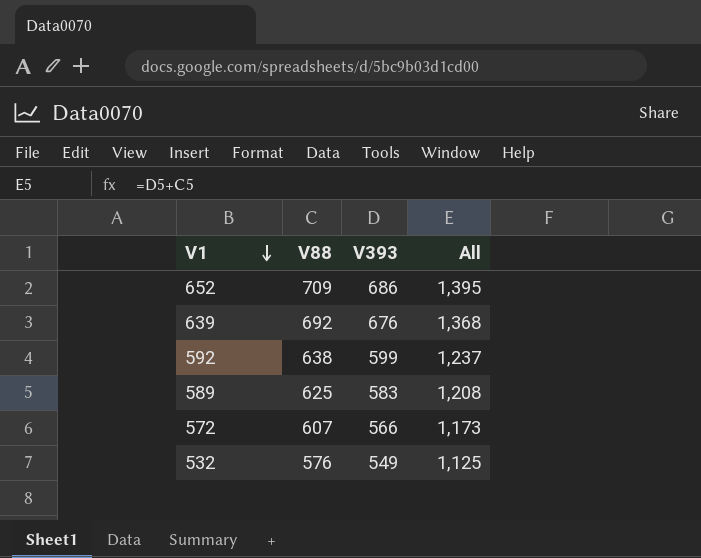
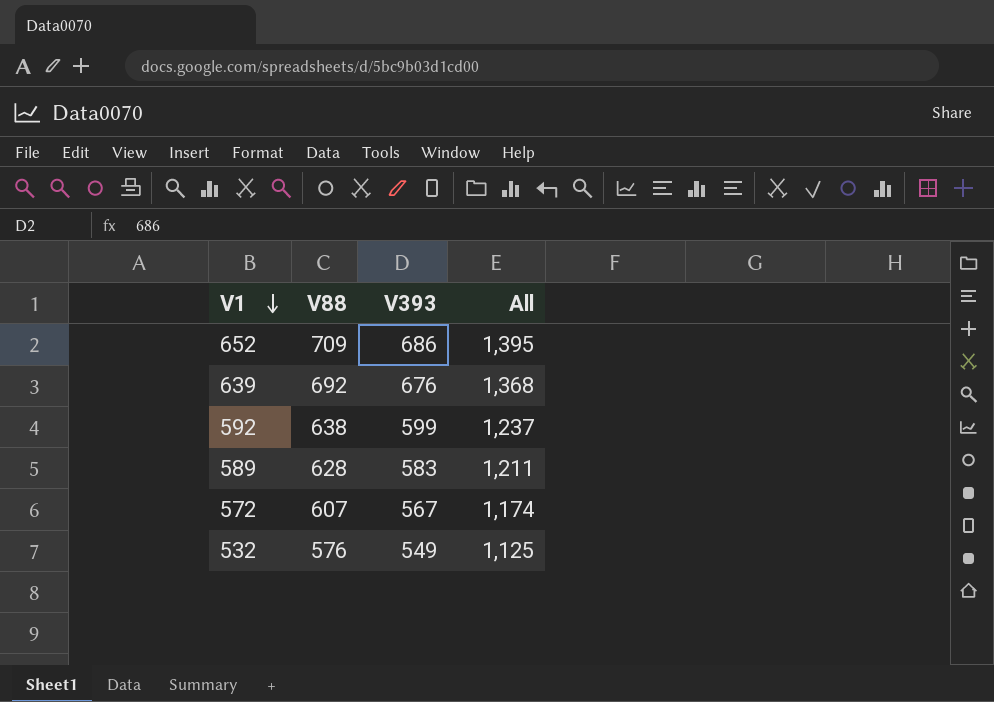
589 | V88: 625 -> 628
589 | All: 1,208 -> 1,211
572 | V393: 566 -> 567
572 | All: 1,173 -> 1,174

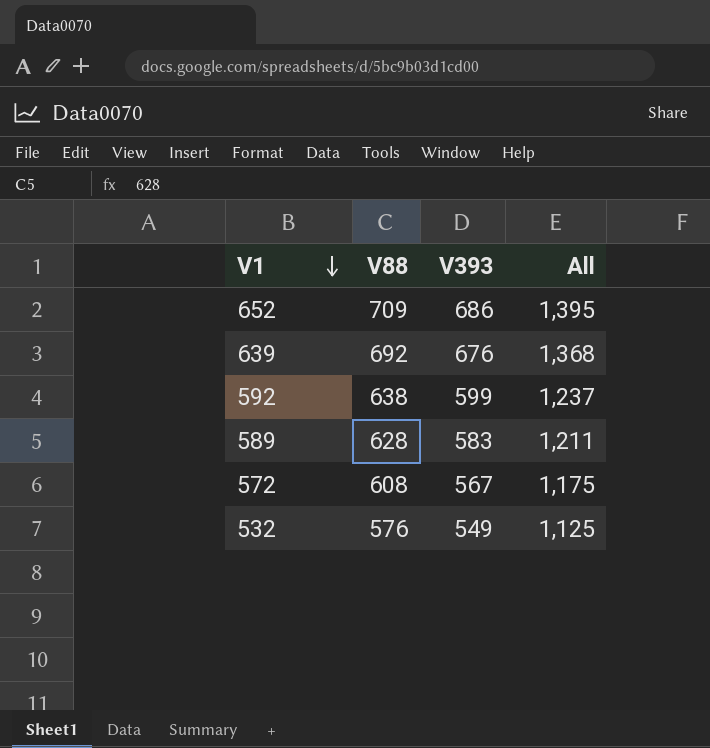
572 | V88: 607 -> 608
572 | All: 1,174 -> 1,175

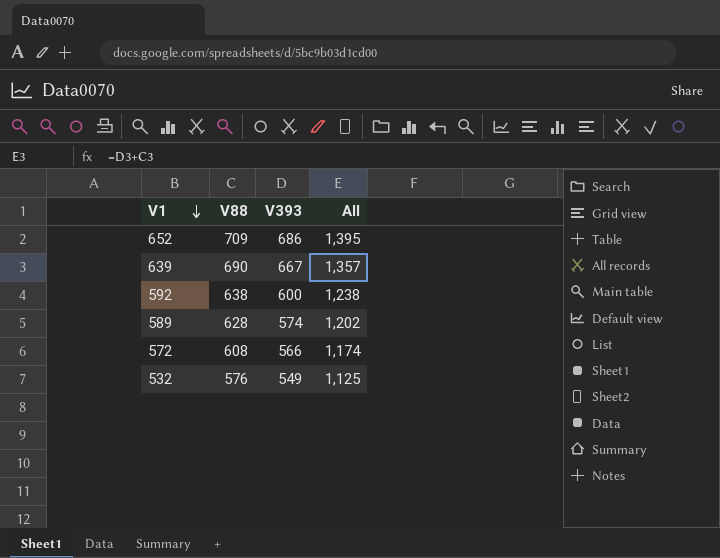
639 | V88: 692 -> 690
639 | V393: 676 -> 667
639 | All: 1,368 -> 1,357
592 | V393: 599 -> 600
592 | All: 1,237 -> 1,238
589 | V393: 583 -> 574
589 | All: 1,211 -> 1,202
572 | V393: 567 -> 566
572 | All: 1,175 -> 1,174

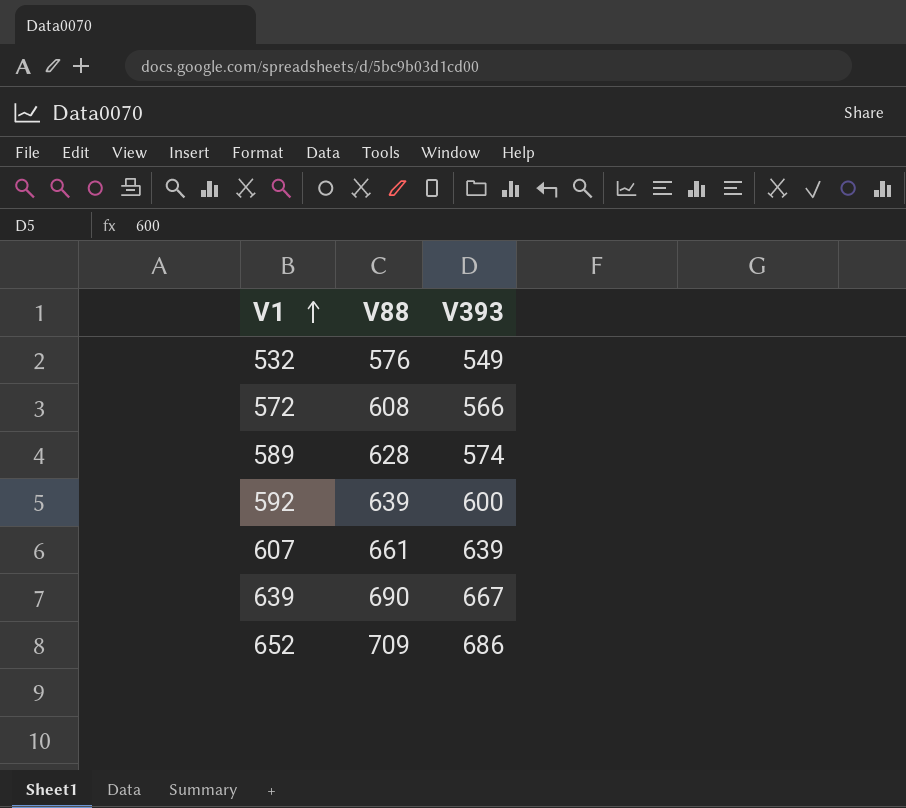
row order: V1 descending -> V1 ascending
column All | formula: [V88] + [V393] -> none
592 | V88: 638 -> 639
row 607: none -> 661 | 639

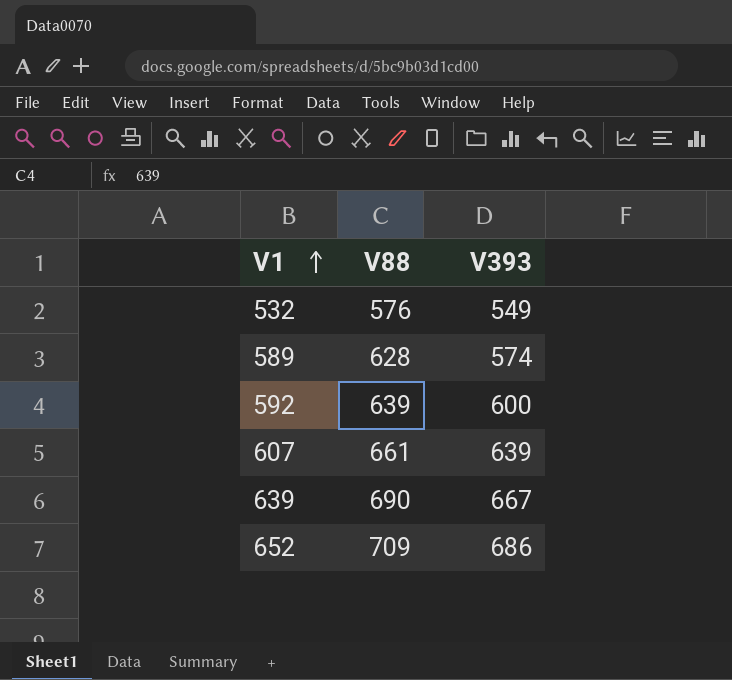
row 572: 608 | 566 -> none

